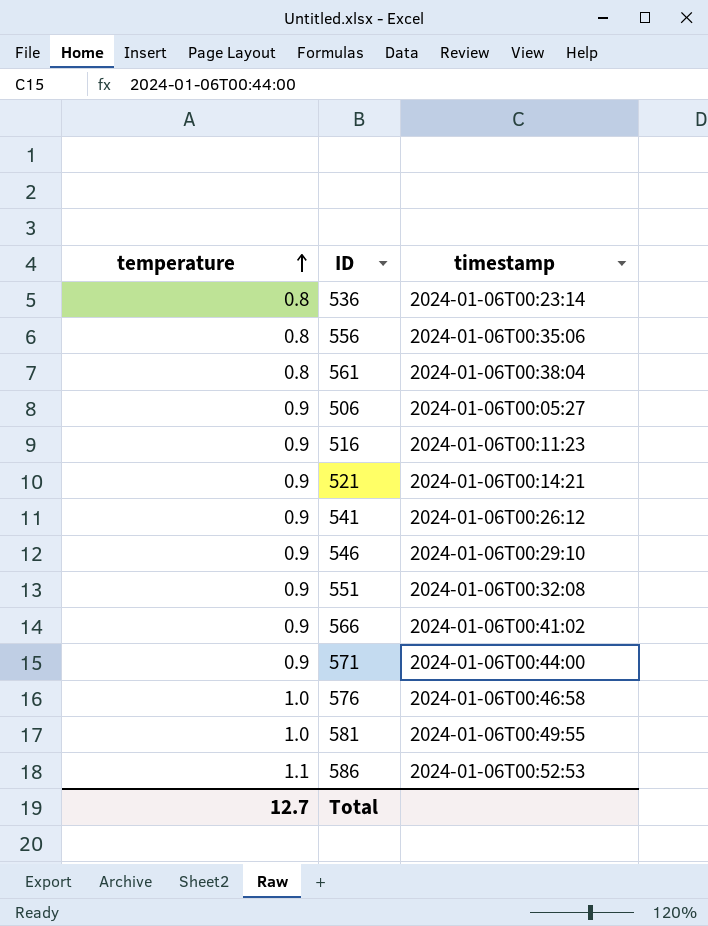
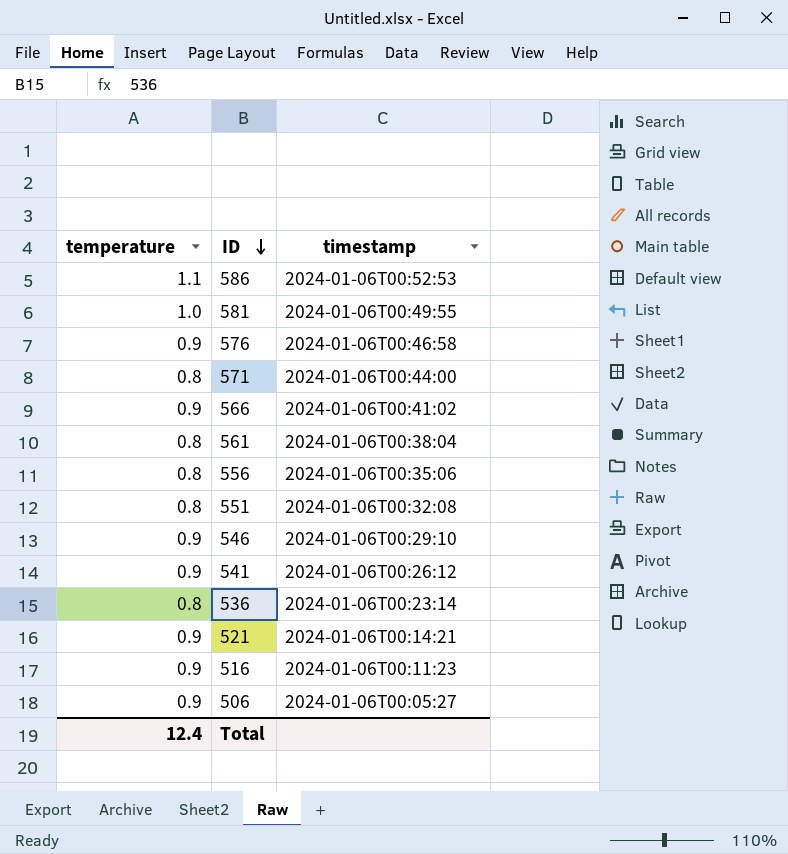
row order: temperature ascending -> ID descending
576 | temperature: 1.0 -> 0.9
571 | temperature: 0.9 -> 0.8
551 | temperature: 0.9 -> 0.8
Total | temperature: 12.7 -> 12.4

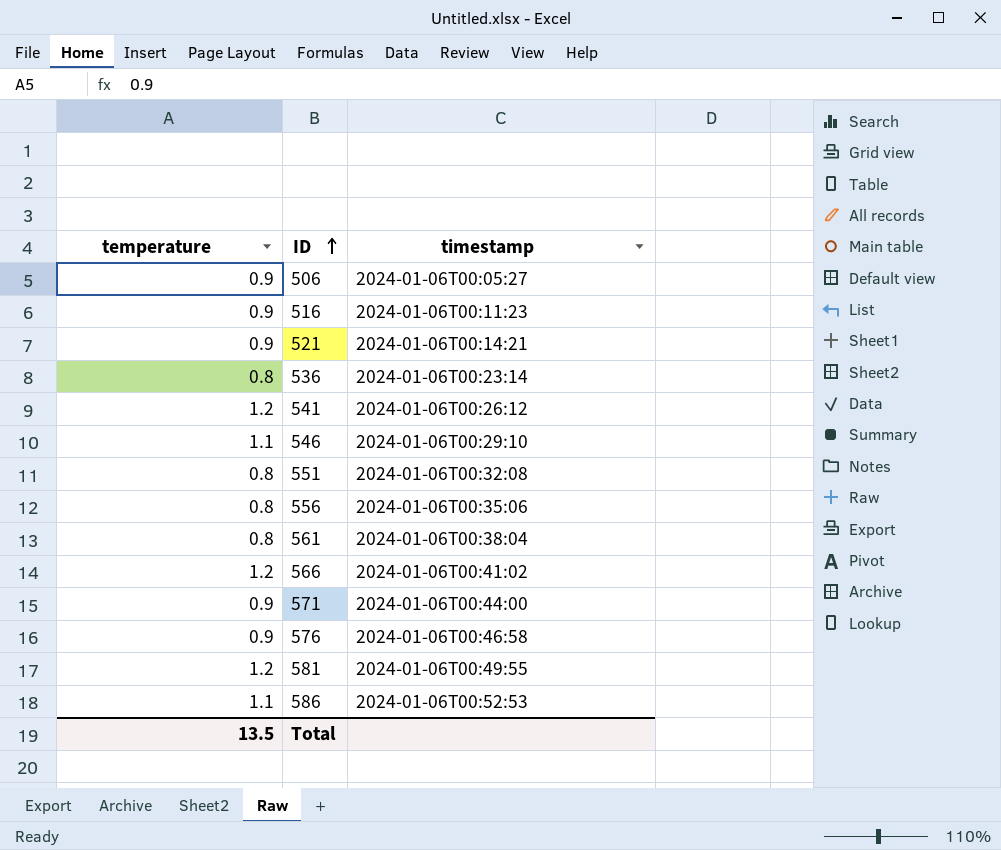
row order: ID descending -> ID ascending
541 | temperature: 0.9 -> 1.2
546 | temperature: 0.9 -> 1.1
566 | temperature: 0.9 -> 1.2
571 | temperature: 0.8 -> 0.9
581 | temperature: 1.0 -> 1.2
Total | temperature: 12.4 -> 13.5

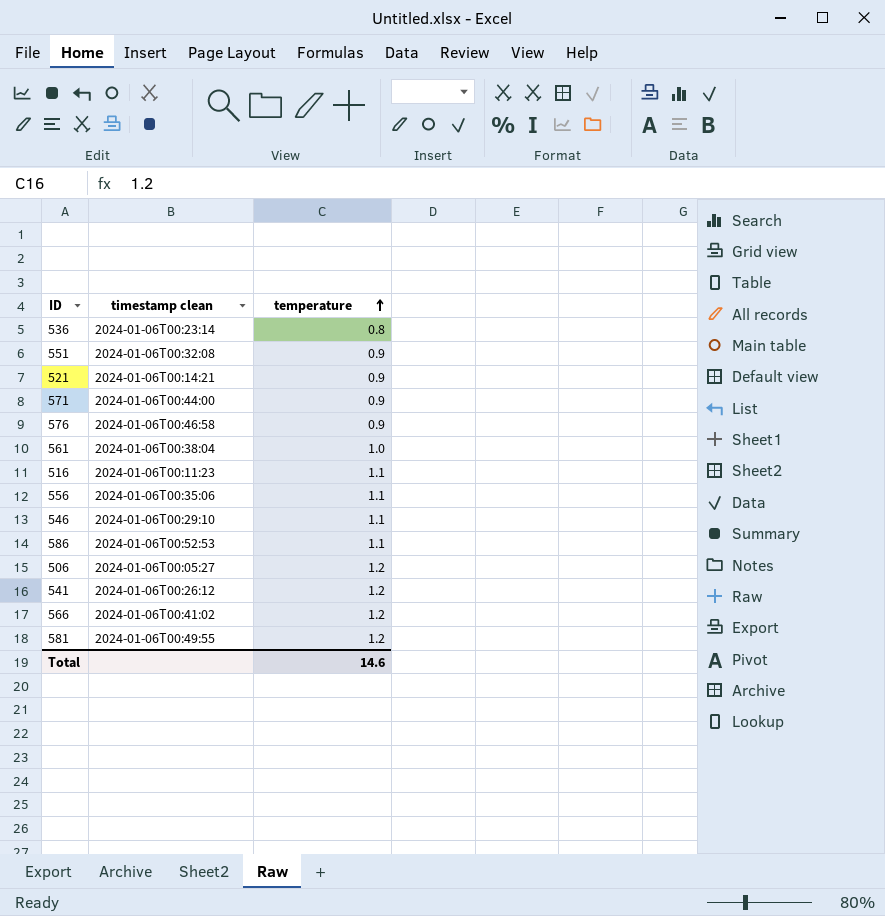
row order: ID ascending -> temperature ascending
column name: timestamp -> timestamp clean
column temperature | position: 1 -> 3
551 | temperature: 0.8 -> 0.9
561 | temperature: 0.8 -> 1.0
516 | temperature: 0.9 -> 1.1
556 | temperature: 0.8 -> 1.1
506 | temperature: 0.9 -> 1.2
Total | temperature: 13.5 -> 14.6

